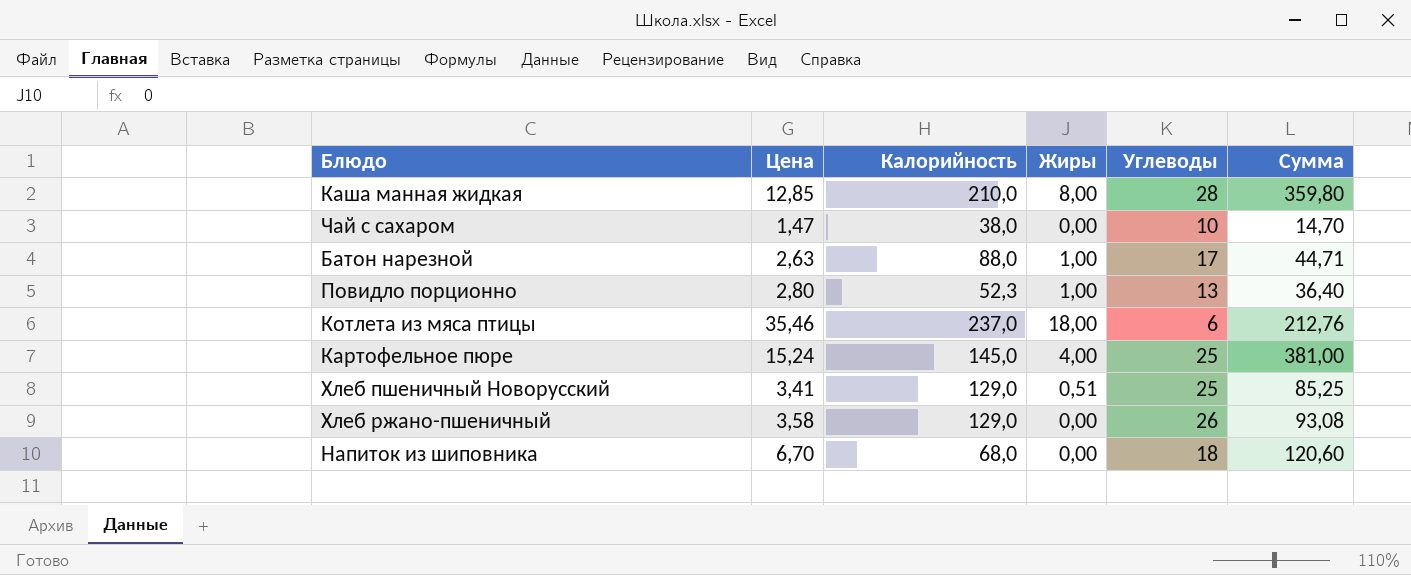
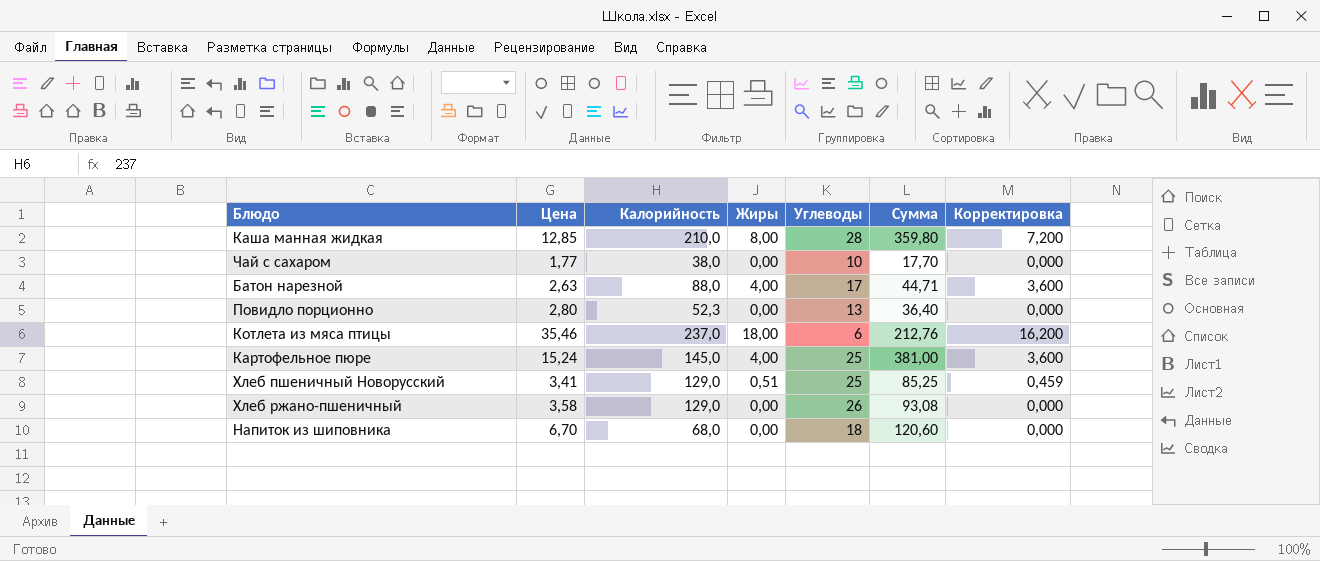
column Корректировка | formula: none -> [Жиры] * 0,9
Чай с сахаром | Цена: 1,47 -> 1,77
Чай с сахаром | Сумма: 14,70 -> 17,70
Батон нарезной | Жиры: 1,00 -> 4,00
Повидло порционно | Жиры: 1,00 -> 0,00

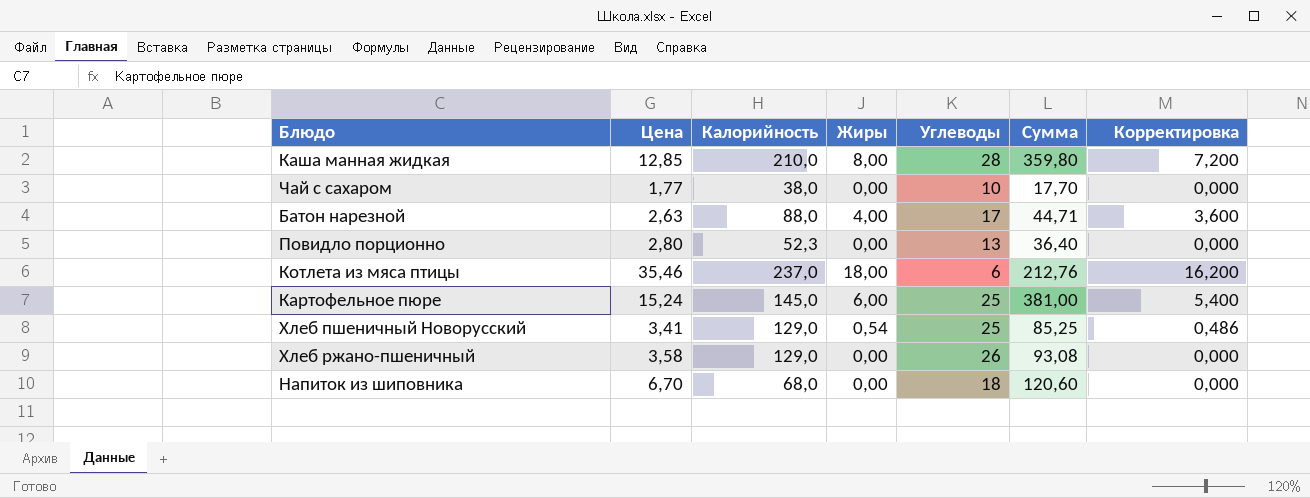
Картофельное пюре | Жиры: 4,00 -> 6,00
Картофельное пюре | Корректировка: 3,600 -> 5,400
Хлеб пшеничный Новорусский | Жиры: 0,51 -> 0,54
Хлеб пшеничный Новорусский | Корректировка: 0,459 -> 0,486

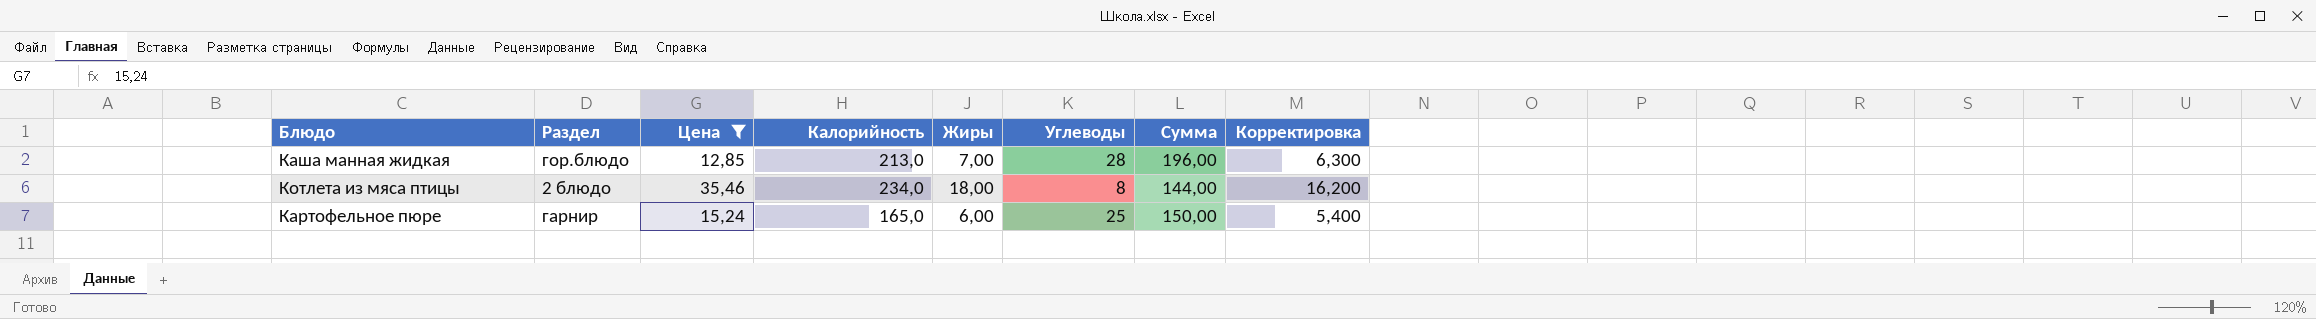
filter: none -> Цена >= 12,85
column Раздел | position: none -> 2
column Сумма | formula: [Цена] * [Углеводы] -> [Жиры] * [Углеводы]
Каша манная жидкая | Калорийность: 210,0 -> 213,0
Каша манная жидкая | Жиры: 8,00 -> 7,00
Каша манная жидкая | Корректировка: 7,200 -> 6,300
Котлета из мяса птицы | Калорийность: 237,0 -> 234,0
Котлета из мяса птицы | Углеводы: 6 -> 8
Картофельное пюре | Калорийность: 145,0 -> 165,0

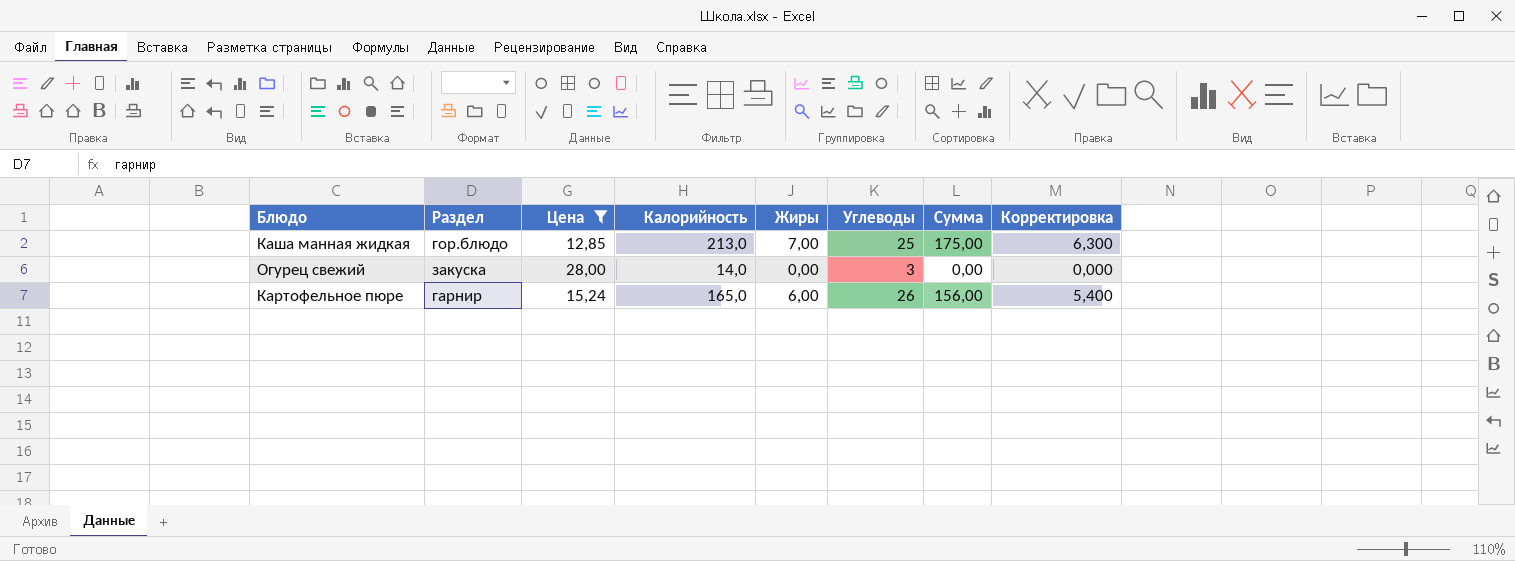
row Котлета из мяса птицы: 2 блюдо | 35,46 | 234,0 | 18,00 | 8 | 144,00 | 16,200 -> none
Каша манная жидкая | Углеводы: 28 -> 25
Каша манная жидкая | Сумма: 196,00 -> 175,00
row Огурец свежий: none -> закуска | 28,00 | 14,0 | 0,00 | 3 | 0,00 | 0,000
Картофельное пюре | Углеводы: 25 -> 26
Картофельное пюре | Сумма: 150,00 -> 156,00

